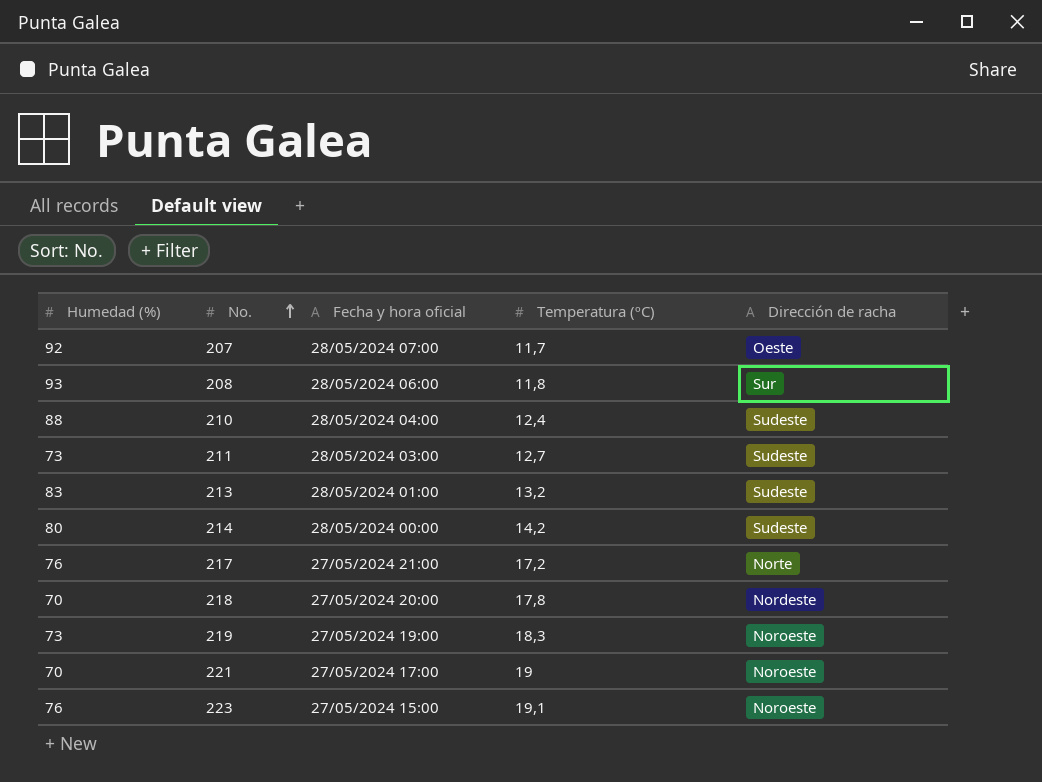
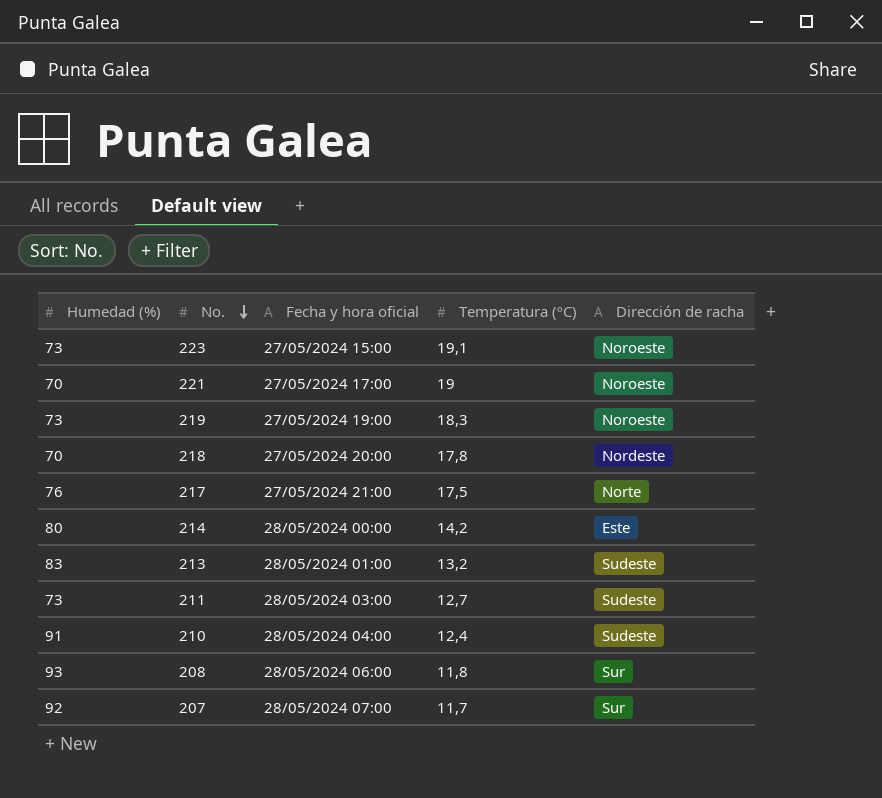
row order: No. ascending -> No. descending
223 | Humedad (%): 76 -> 73
217 | Temperatura (ºC): 17,2 -> 17,5
214 | Dirección de racha: Sudeste -> Este
210 | Humedad (%): 88 -> 91
207 | Dirección de racha: Oeste -> Sur

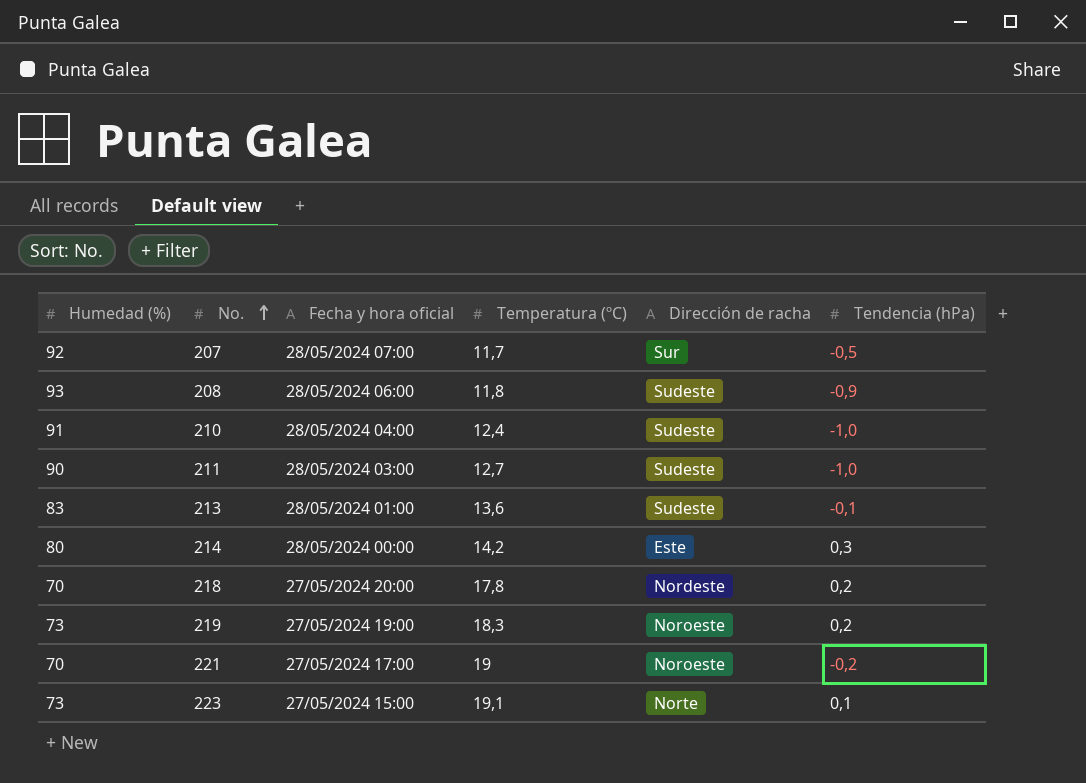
row order: No. descending -> No. ascending
column Tendencia (hPa) | position: none -> 6
row 217: 76 | 27/05/2024 21:00 | 17,5 | Norte -> none
208 | Dirección de racha: Sur -> Sudeste
211 | Humedad (%): 73 -> 90
213 | Temperatura (ºC): 13,2 -> 13,6
223 | Dirección de racha: Noroeste -> Norte

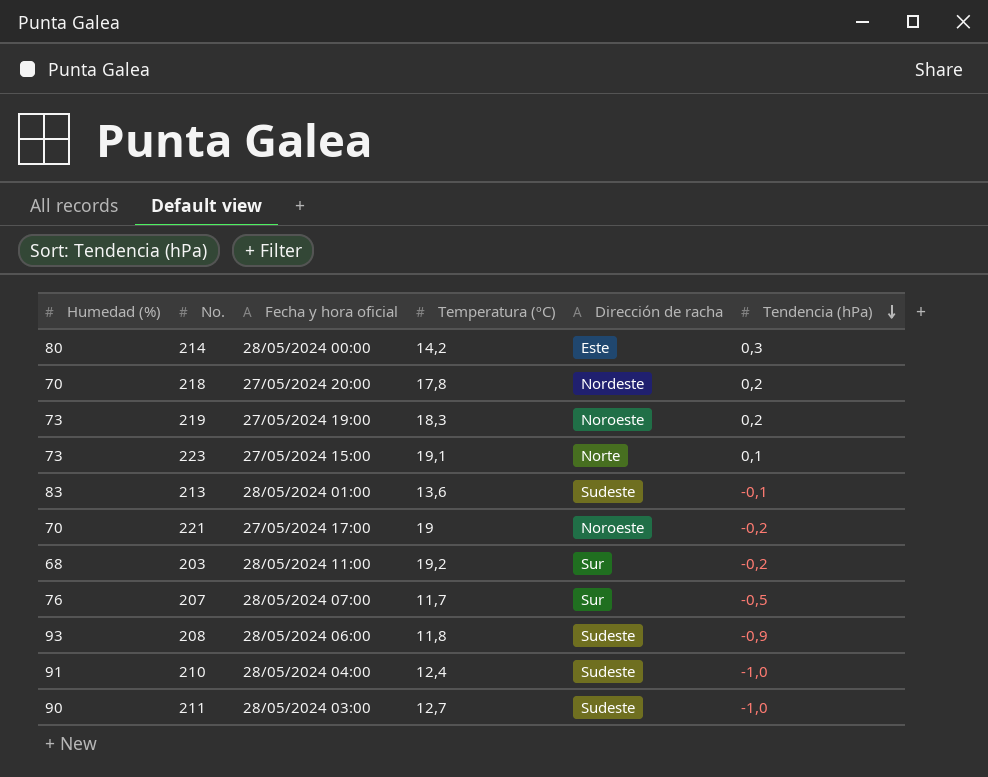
row order: No. ascending -> Tendencia (hPa) descending
row 203: none -> 68 | 28/05/2024 11:00 | 19,2 | Sur | -0,2
207 | Humedad (%): 92 -> 76

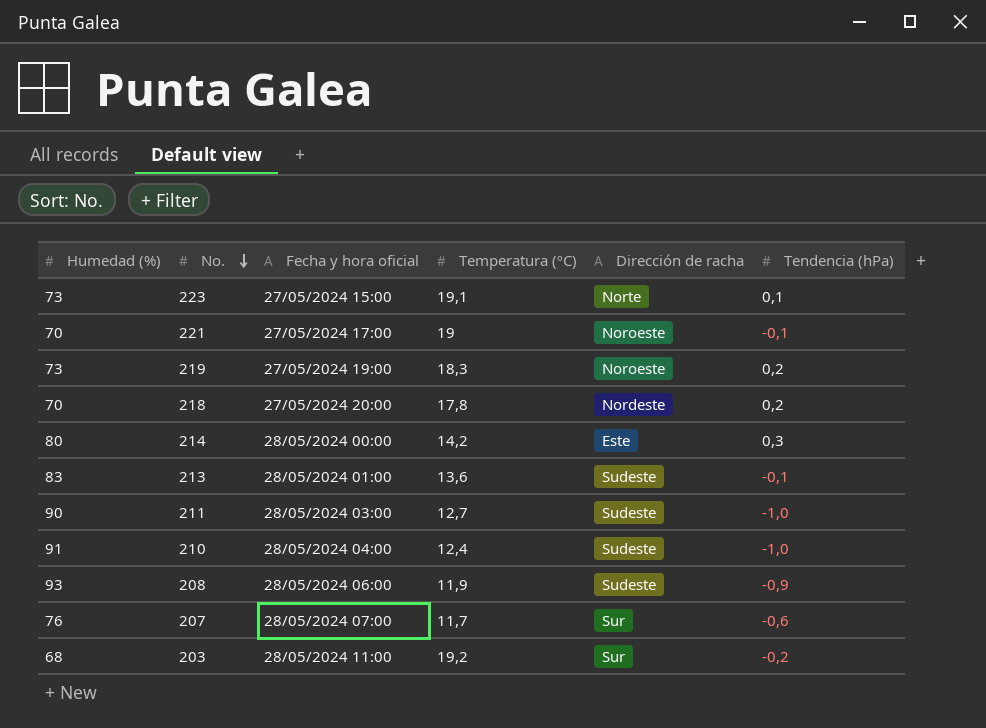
row order: Tendencia (hPa) descending -> No. descending
221 | Tendencia (hPa): -0,2 -> -0,1
208 | Temperatura (ºC): 11,8 -> 11,9
207 | Tendencia (hPa): -0,5 -> -0,6

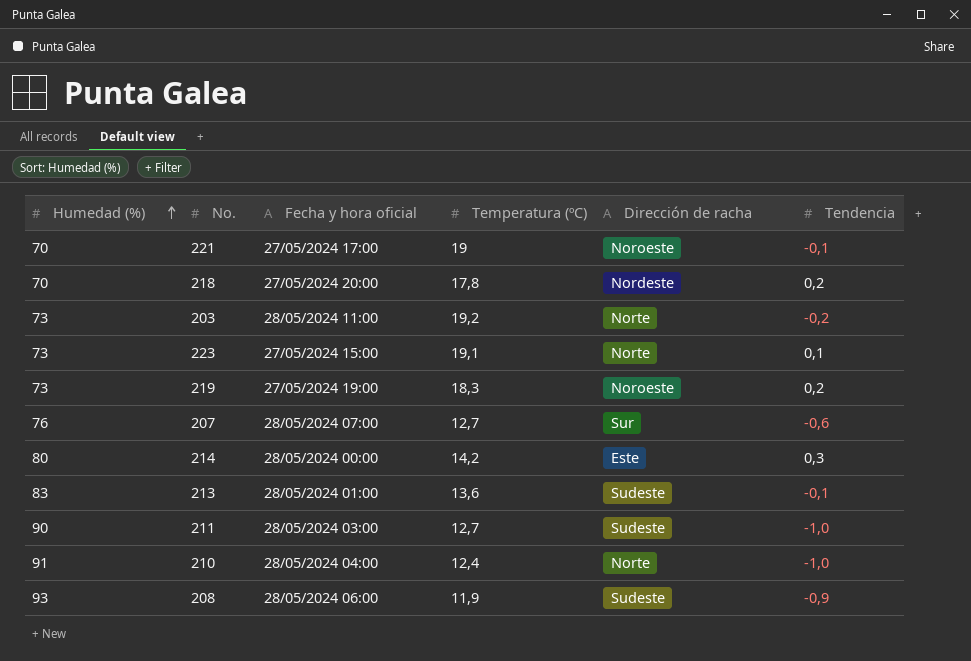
row order: No. descending -> Humedad (%) ascending
column name: Tendencia (hPa) -> Tendencia
203 | Humedad (%): 68 -> 73
203 | Dirección de racha: Sur -> Norte
207 | Temperatura (ºC): 11,7 -> 12,7
210 | Dirección de racha: Sudeste -> Norte

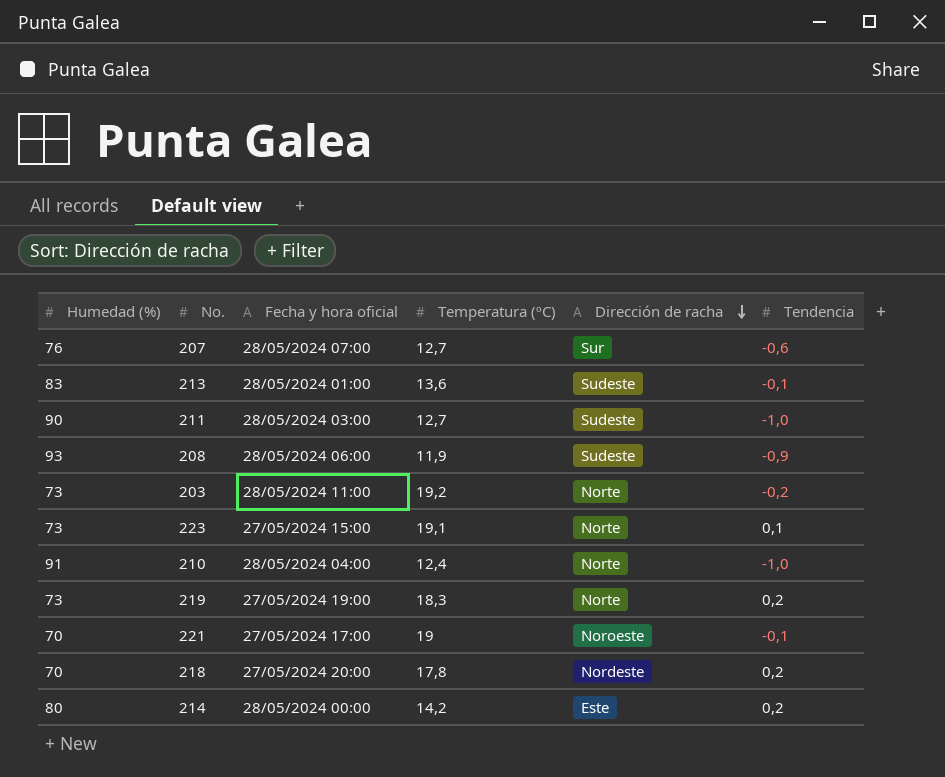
row order: Humedad (%) ascending -> Dirección de racha descending
219 | Dirección de racha: Noroeste -> Norte
214 | Tendencia: 0,3 -> 0,2

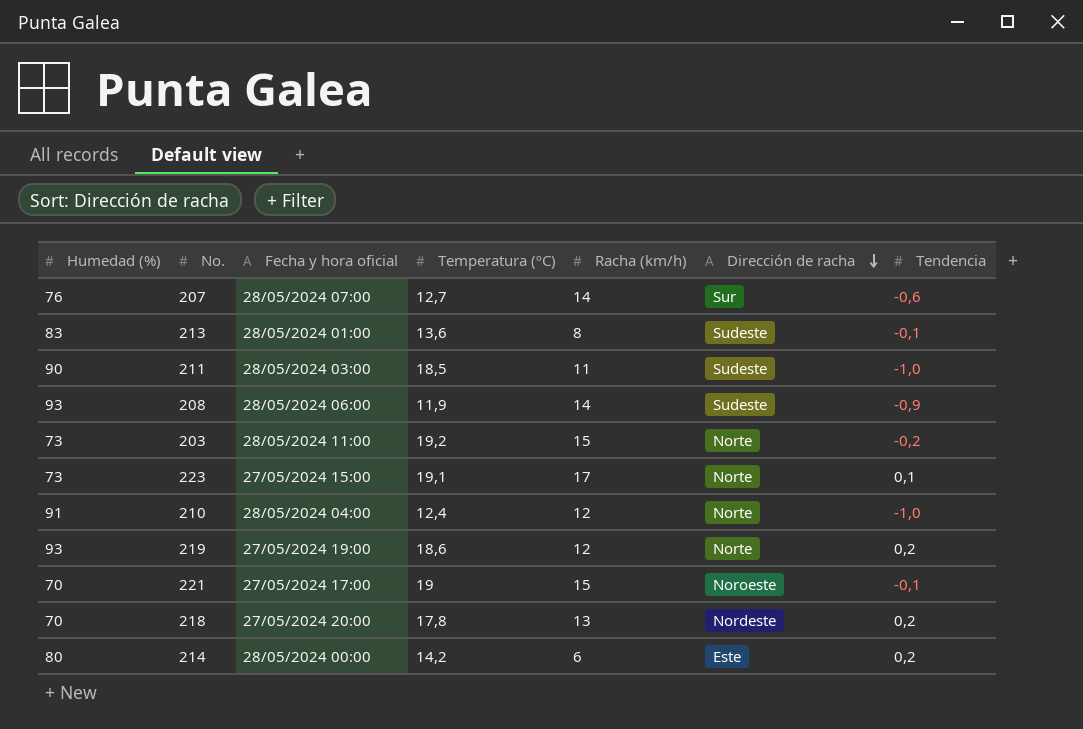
column Racha (km/h) | position: none -> 5
211 | Temperatura (ºC): 12,7 -> 18,5
219 | Humedad (%): 73 -> 93
219 | Temperatura (ºC): 18,3 -> 18,6

